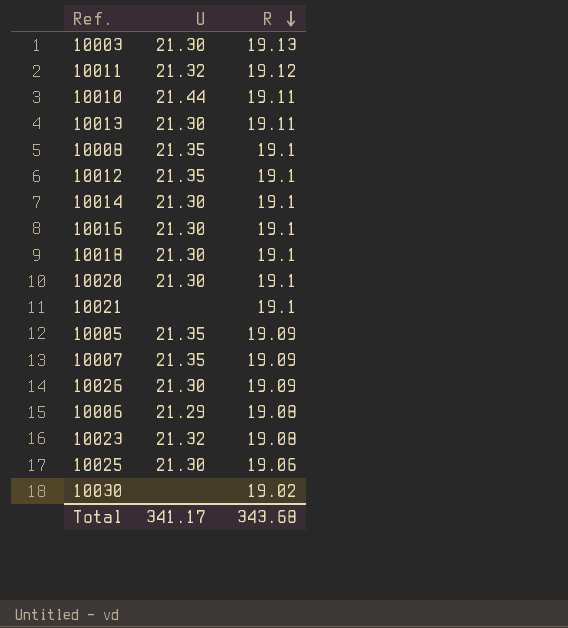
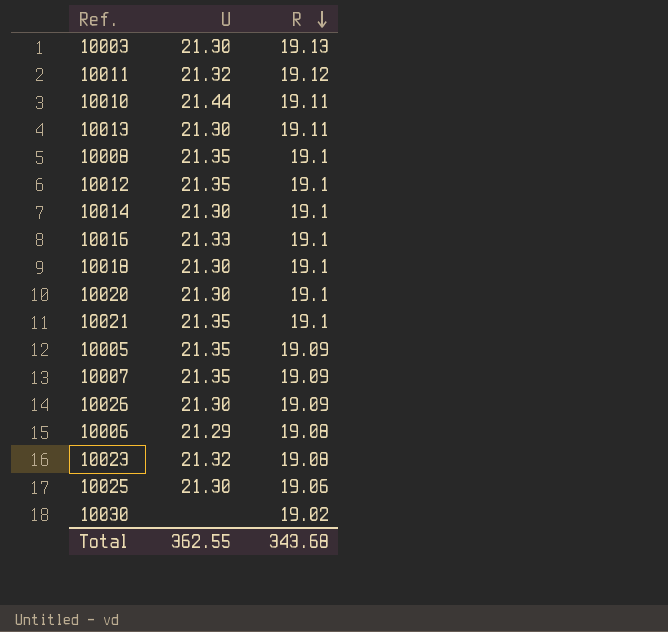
10016 | U: 21.30 -> 21.33
10021 | U: none -> 21.35
Total | U: 341.17 -> 362.55

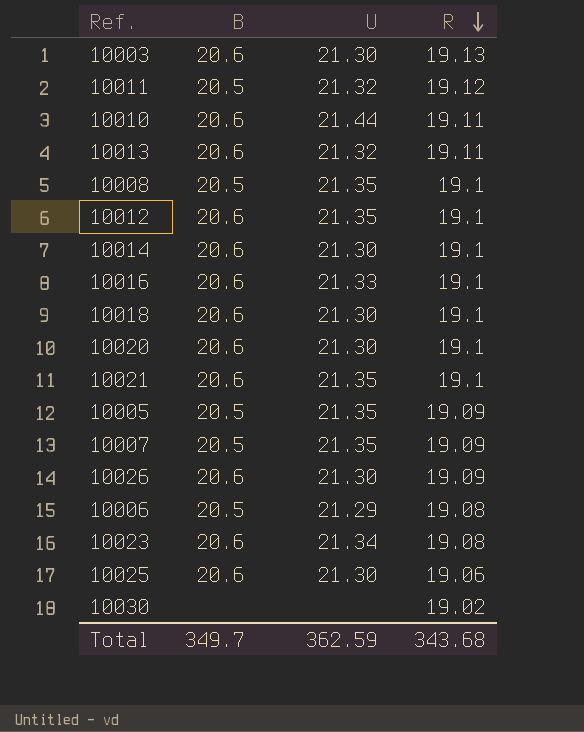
column B | position: none -> 2
10013 | U: 21.30 -> 21.32
10023 | U: 21.32 -> 21.34
Total | U: 362.55 -> 362.59

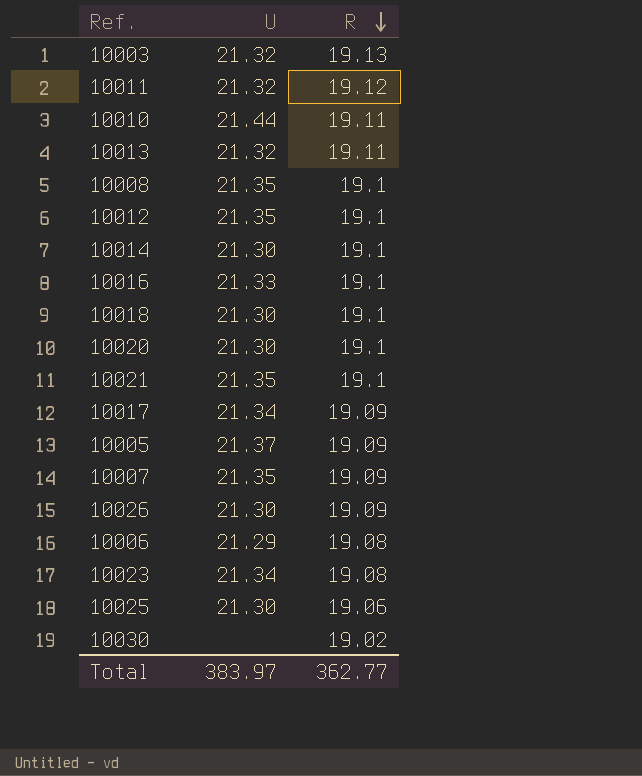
column B | position: 2 -> none
10003 | U: 21.30 -> 21.32
row 10017: none -> 21.34 | 19.09
10005 | U: 21.35 -> 21.37
Total | U: 362.59 -> 383.97
Total | R: 343.68 -> 362.77

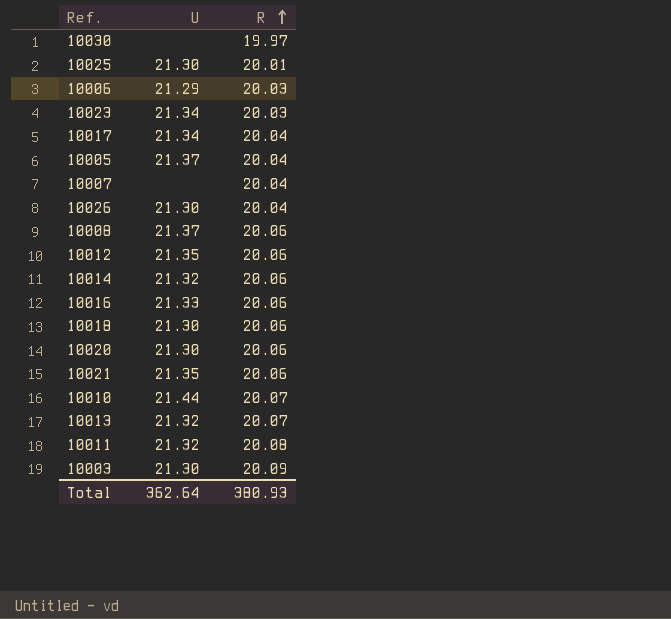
row order: R descending -> R ascending
10030 | R: 19.02 -> 19.97
10025 | R: 19.06 -> 20.01
10006 | R: 19.08 -> 20.03
10023 | R: 19.08 -> 20.03
10017 | R: 19.09 -> 20.04
10005 | R: 19.09 -> 20.04
10007 | U: 21.35 -> none
10007 | R: 19.09 -> 20.04
10026 | R: 19.09 -> 20.04
10008 | U: 21.35 -> 21.37
10008 | R: 19.1 -> 20.06
10012 | R: 19.1 -> 20.06
10014 | U: 21.30 -> 21.32
10014 | R: 19.1 -> 20.06
10016 | R: 19.1 -> 20.06
10018 | R: 19.1 -> 20.06
10020 | R: 19.1 -> 20.06
10021 | R: 19.1 -> 20.06
10010 | R: 19.11 -> 20.07
10013 | R: 19.11 -> 20.07
10011 | R: 19.12 -> 20.08
10003 | U: 21.32 -> 21.30
10003 | R: 19.13 -> 20.09
Total | U: 383.97 -> 362.64
Total | R: 362.77 -> 380.93

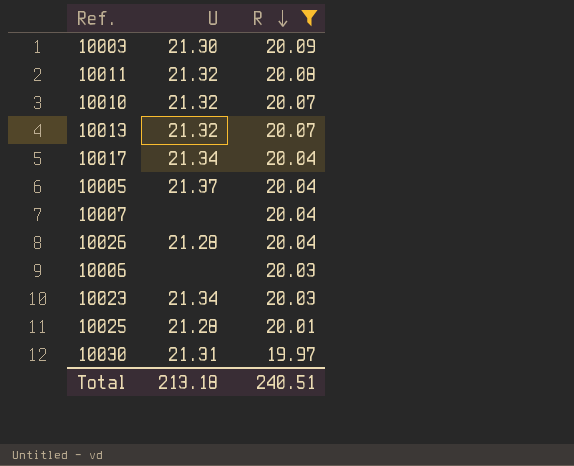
filter: none -> R != 20.06
row order: R ascending -> R descending
10010 | U: 21.44 -> 21.32
10026 | U: 21.30 -> 21.28
10006 | U: 21.29 -> none
10025 | U: 21.30 -> 21.28
10030 | U: none -> 21.31
Total | U: 362.64 -> 213.18
Total | R: 380.93 -> 240.51

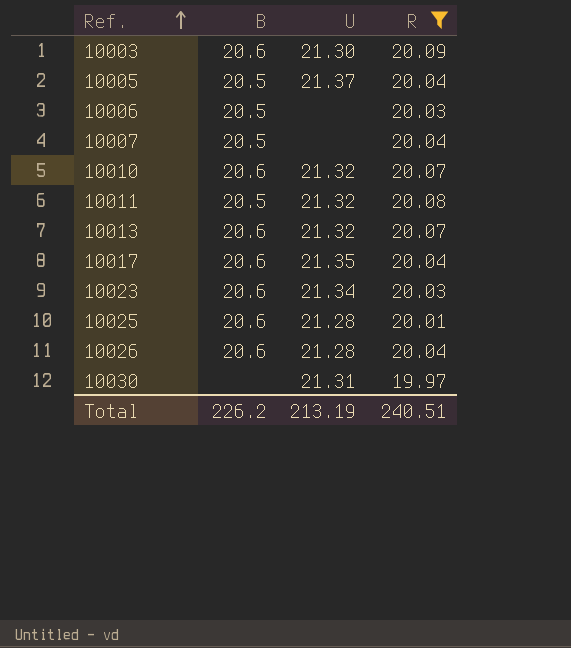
row order: R descending -> Ref. ascending
column B | position: none -> 2
10017 | U: 21.34 -> 21.35
Total | U: 213.18 -> 213.19

